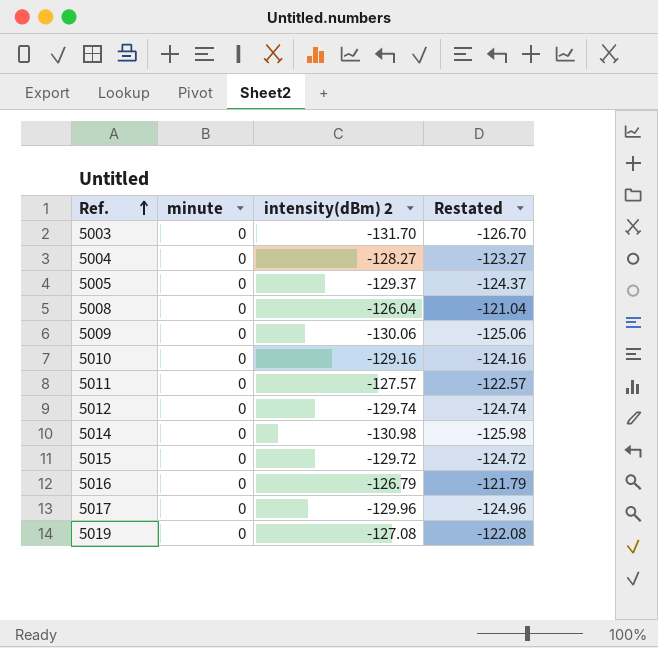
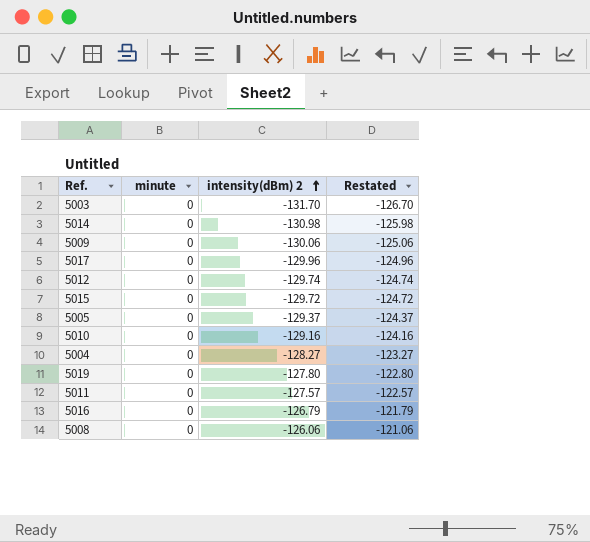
row order: Ref. ascending -> intensity(dBm) 2 ascending
5019 | intensity(dBm) 2: -127.08 -> -127.80
5019 | Restated: -122.08 -> -122.80
5008 | intensity(dBm) 2: -126.04 -> -126.06
5008 | Restated: -121.04 -> -121.06

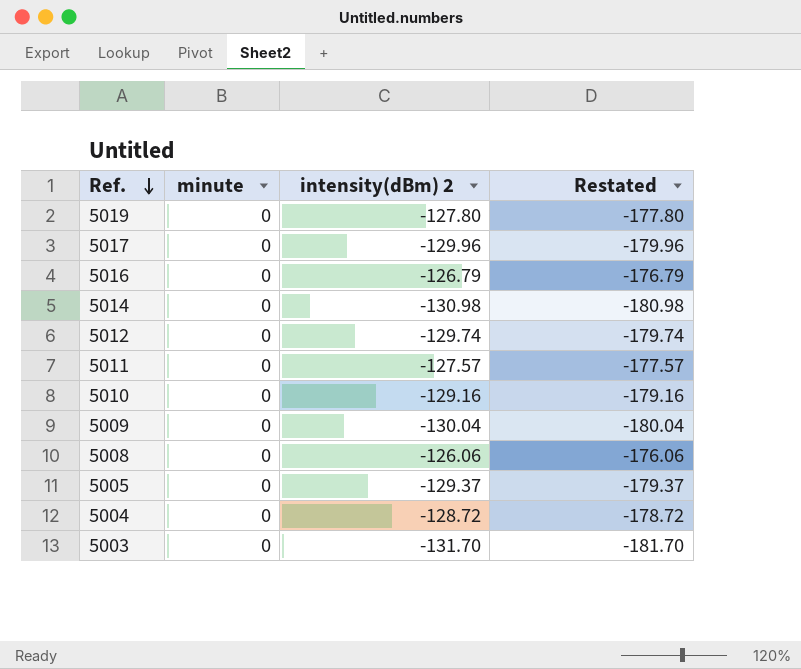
row order: intensity(dBm) 2 ascending -> Ref. descending
column Restated | formula: [intensity(dBm) 2] + 5 -> [intensity(dBm) 2] - 50
row 5015: 0 | -129.72 | -124.72 -> none
5009 | intensity(dBm) 2: -130.06 -> -130.04
5004 | intensity(dBm) 2: -128.27 -> -128.72

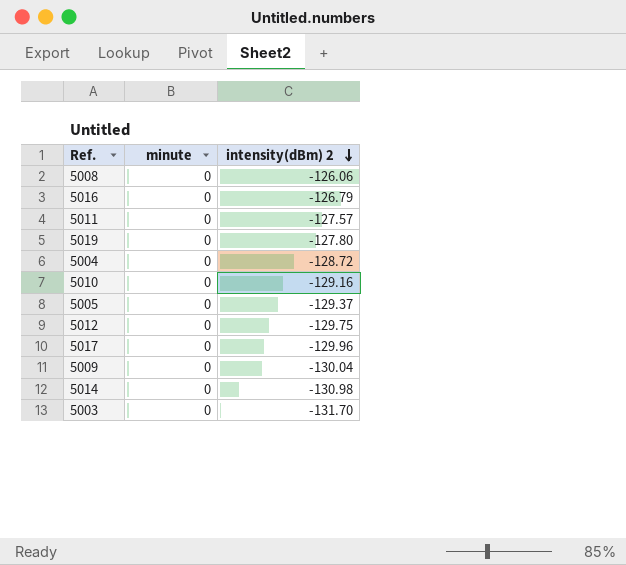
row order: Ref. descending -> intensity(dBm) 2 descending
column Restated | formula: [intensity(dBm) 2] - 50 -> none
5012 | intensity(dBm) 2: -129.74 -> -129.75

